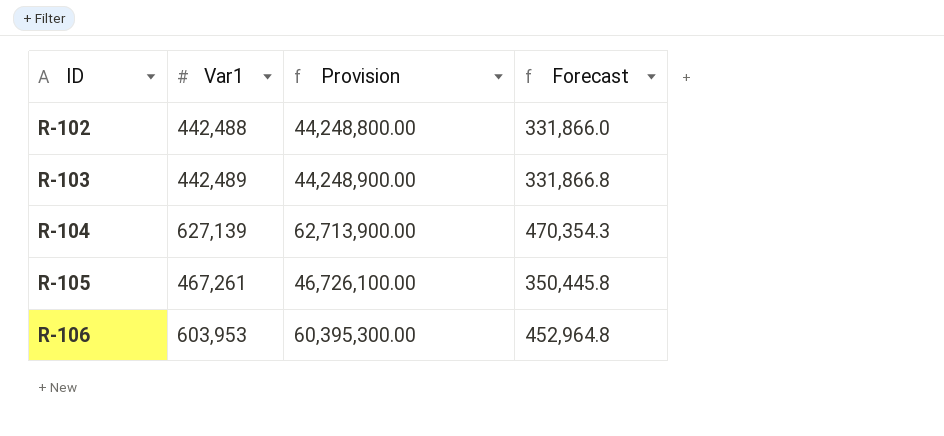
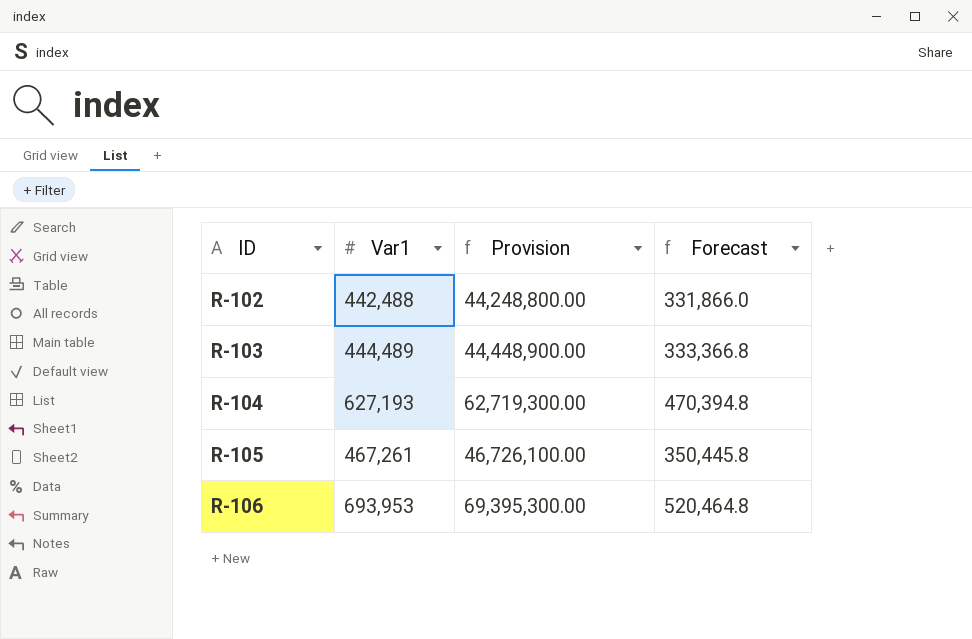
R-103 | Var1: 442,489 -> 444,489
R-103 | Provision: 44,248,900.00 -> 44,448,900.00
R-103 | Forecast: 331,866.8 -> 333,366.8
R-104 | Var1: 627,139 -> 627,193
R-104 | Provision: 62,713,900.00 -> 62,719,300.00
R-104 | Forecast: 470,354.3 -> 470,394.8
R-106 | Var1: 603,953 -> 693,953
R-106 | Provision: 60,395,300.00 -> 69,395,300.00
R-106 | Forecast: 452,964.8 -> 520,464.8

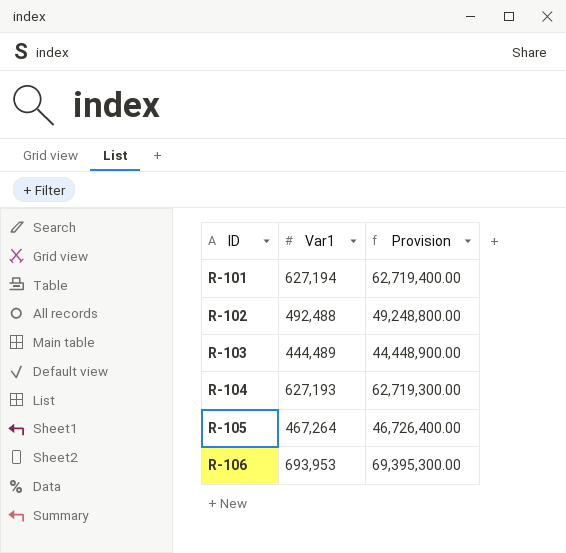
column Forecast | formula: [Var1] * 0.75 -> none
row R-101: none -> 627,194 | 62,719,400.00
R-102 | Var1: 442,488 -> 492,488
R-102 | Provision: 44,248,800.00 -> 49,248,800.00
R-105 | Var1: 467,261 -> 467,264
R-105 | Provision: 46,726,100.00 -> 46,726,400.00

